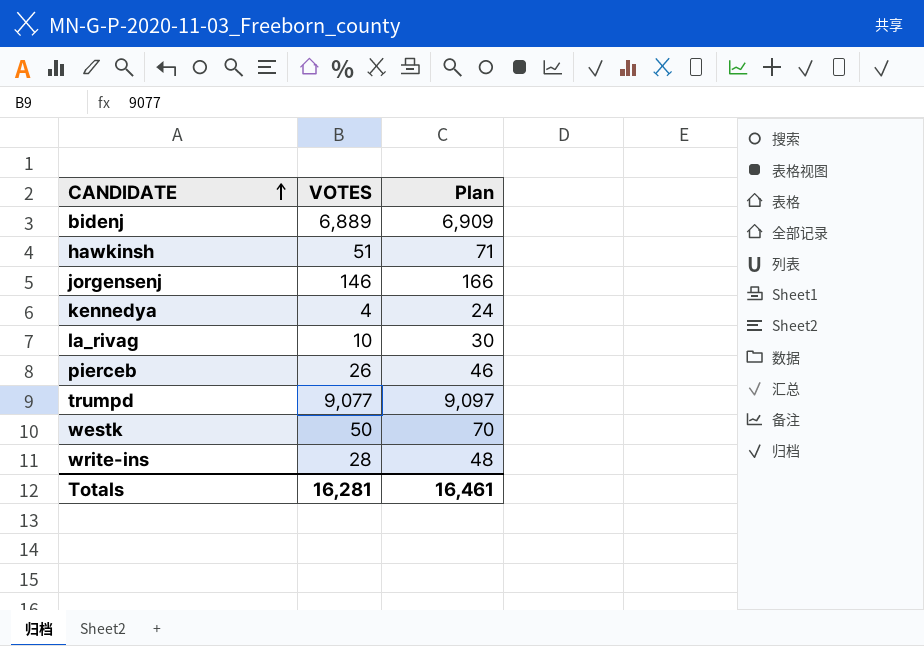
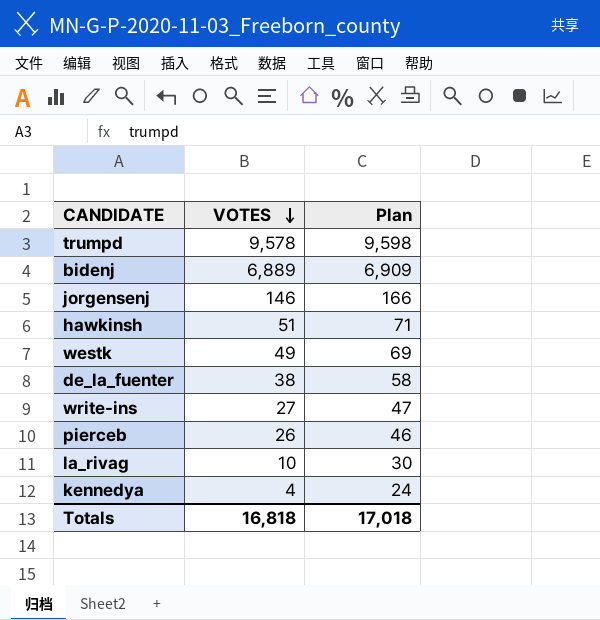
row order: CANDIDATE ascending -> VOTES descending
trumpd | VOTES: 9,077 -> 9,578
trumpd | Plan: 9,097 -> 9,598
westk | VOTES: 50 -> 49
westk | Plan: 70 -> 69
row de_la_fuenter: none -> 38 | 58
write-ins | VOTES: 28 -> 27
write-ins | Plan: 48 -> 47
Totals | VOTES: 16,281 -> 16,818
Totals | Plan: 16,461 -> 17,018

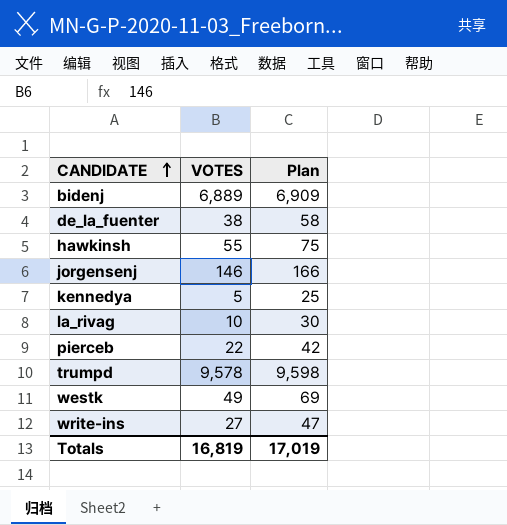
row order: VOTES descending -> CANDIDATE ascending
hawkinsh | VOTES: 51 -> 55
hawkinsh | Plan: 71 -> 75
kennedya | VOTES: 4 -> 5
kennedya | Plan: 24 -> 25
pierceb | VOTES: 26 -> 22
pierceb | Plan: 46 -> 42
Totals | VOTES: 16,818 -> 16,819
Totals | Plan: 17,018 -> 17,019

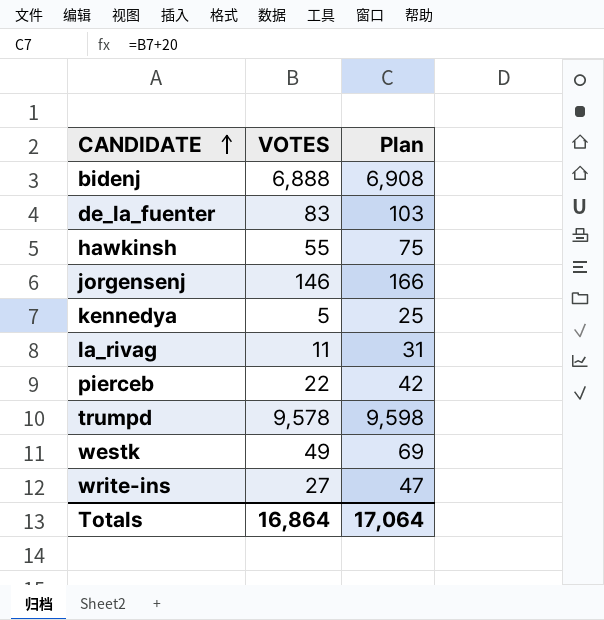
bidenj | VOTES: 6,889 -> 6,888
bidenj | Plan: 6,909 -> 6,908
de_la_fuenter | VOTES: 38 -> 83
de_la_fuenter | Plan: 58 -> 103
la_rivag | VOTES: 10 -> 11
la_rivag | Plan: 30 -> 31
Totals | VOTES: 16,819 -> 16,864
Totals | Plan: 17,019 -> 17,064

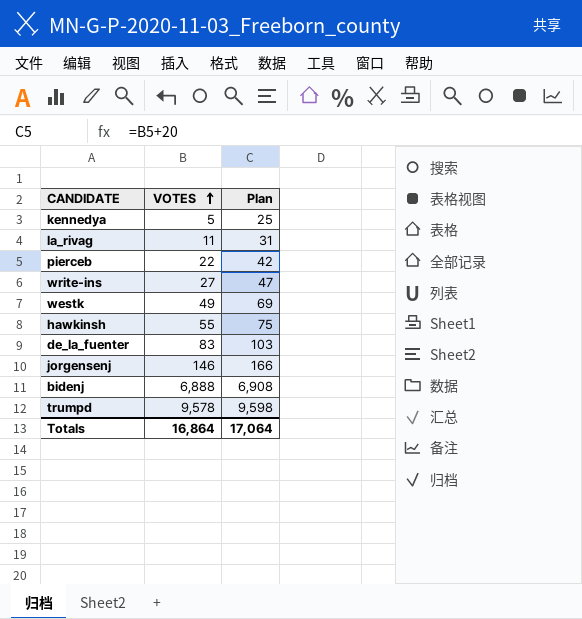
row order: CANDIDATE ascending -> VOTES ascending

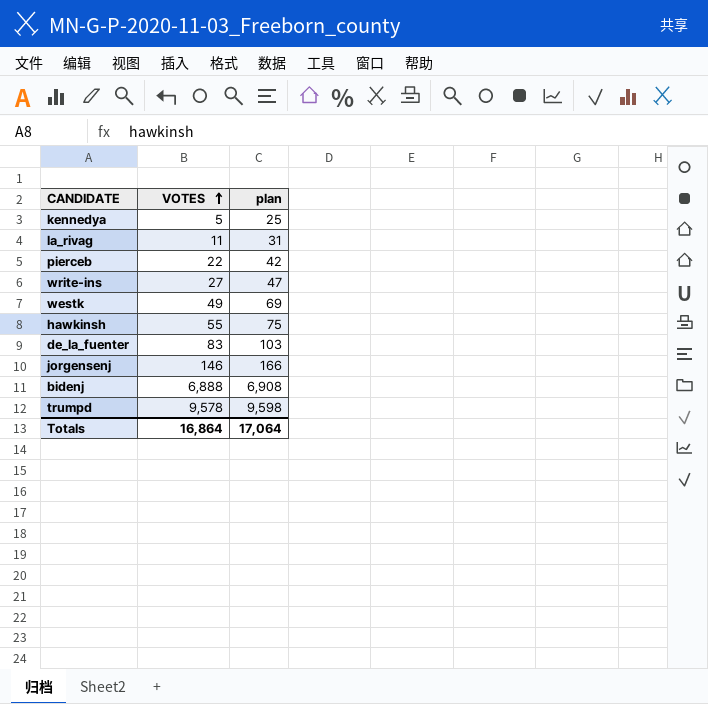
column name: Plan -> plan

